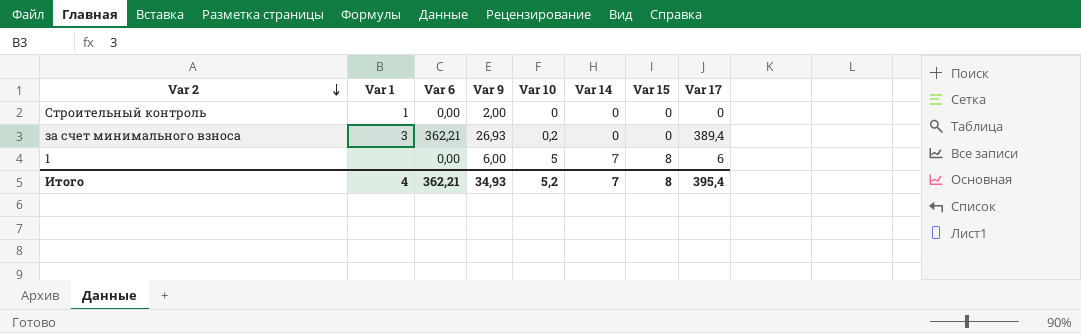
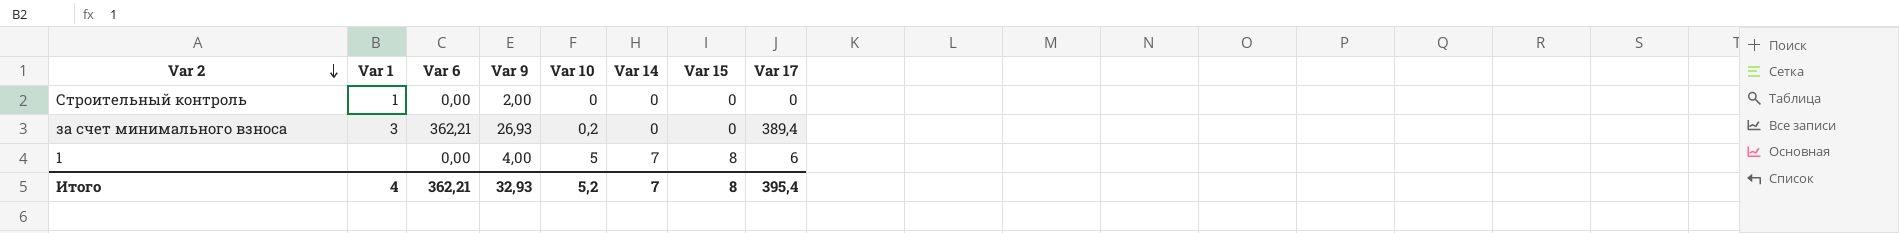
1 | Var 9: 6,00 -> 4,00
Итого | Var 9: 34,93 -> 32,93

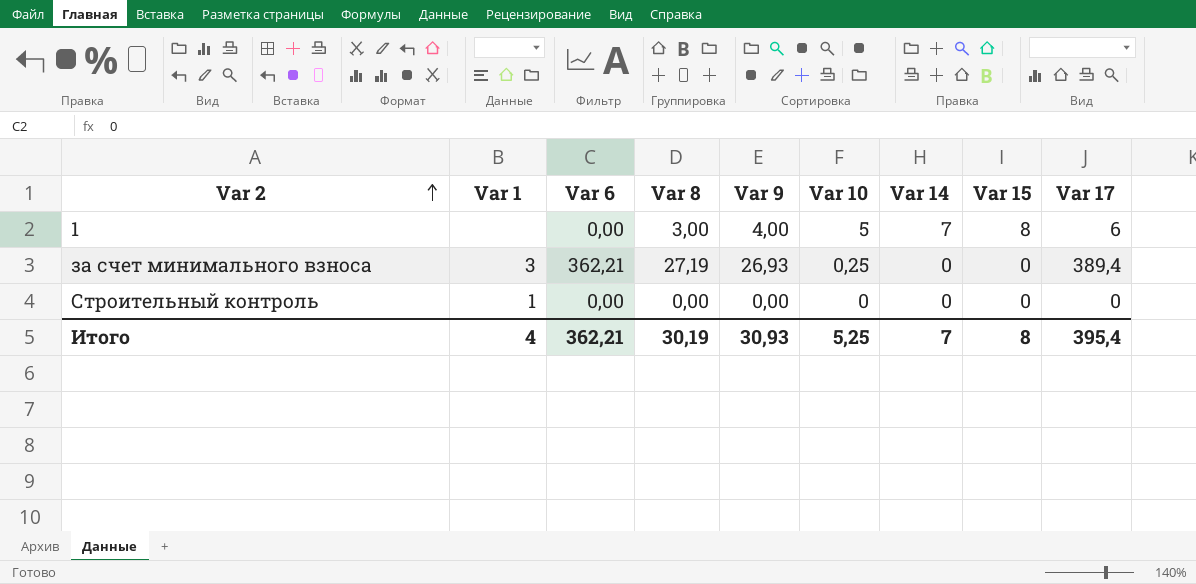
row order: Var 2 descending -> Var 2 ascending
column Var 8 | position: none -> 4
за счет минимального взноса | Var 10: 0,2 -> 0,25
Строительный контроль | Var 9: 2,00 -> 0,00
Итого | Var 9: 32,93 -> 30,93
Итого | Var 10: 5,2 -> 5,25

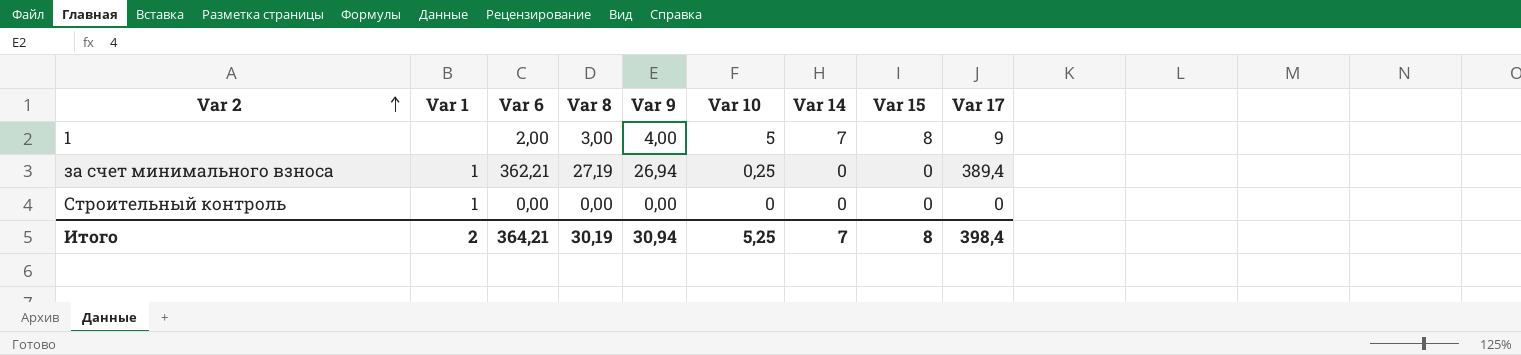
1 | Var 6: 0,00 -> 2,00
1 | Var 17: 6 -> 9
за счет минимального взноса | Var 1: 3 -> 1
за счет минимального взноса | Var 9: 26,93 -> 26,94
Итого | Var 1: 4 -> 2
Итого | Var 6: 362,21 -> 364,21
Итого | Var 9: 30,93 -> 30,94
Итого | Var 17: 395,4 -> 398,4

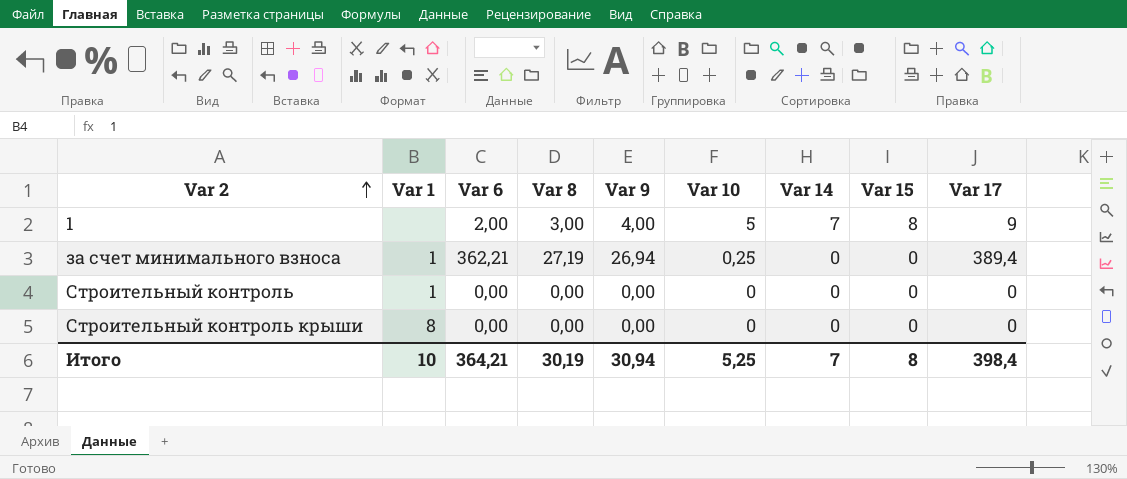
row Строительный контроль крыши: none -> 8 | 0,00 | 0,00 | 0,00 | 0 | 0 | 0 | 0
Итого | Var 1: 2 -> 10

